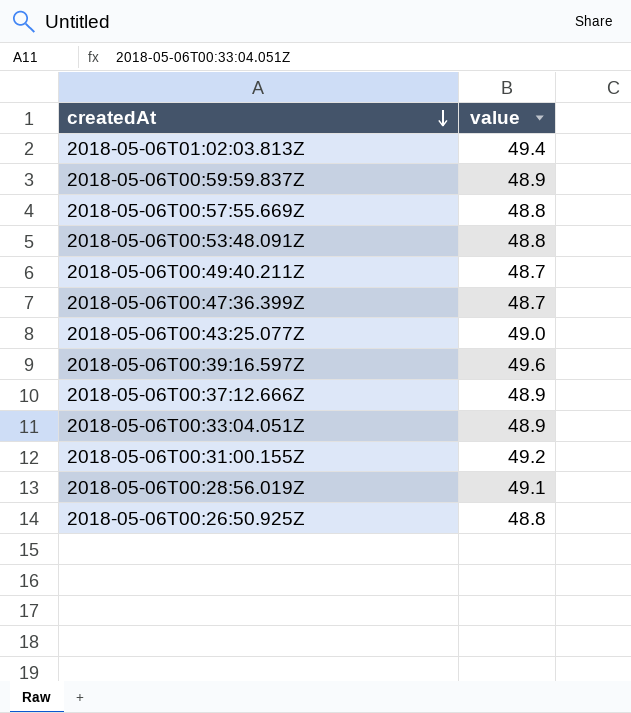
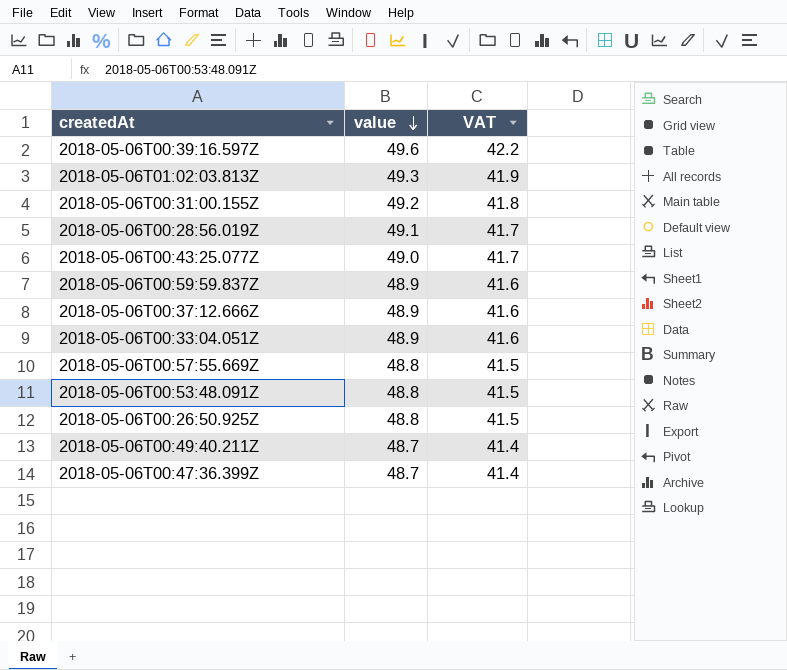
row order: createdAt descending -> value descending
column VAT | formula: none -> [value] * 0.85
2018-05-06T01:02:03.813Z | value: 49.4 -> 49.3

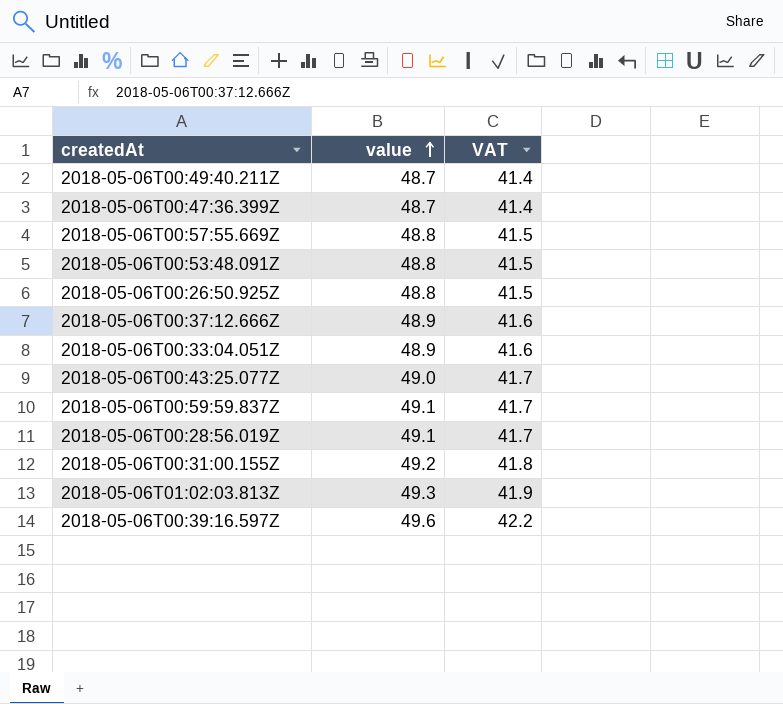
row order: value descending -> value ascending
2018-05-06T00:59:59.837Z | value: 48.9 -> 49.1
2018-05-06T00:59:59.837Z | VAT: 41.6 -> 41.7

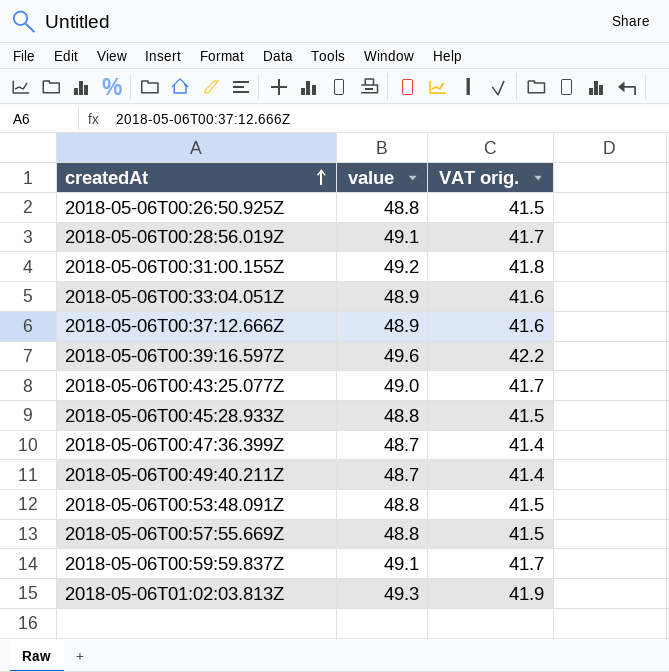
row order: value ascending -> createdAt ascending
column name: VAT -> VAT orig.
row 2018-05-06T00:45:28.933Z: none -> 48.8 | 41.5

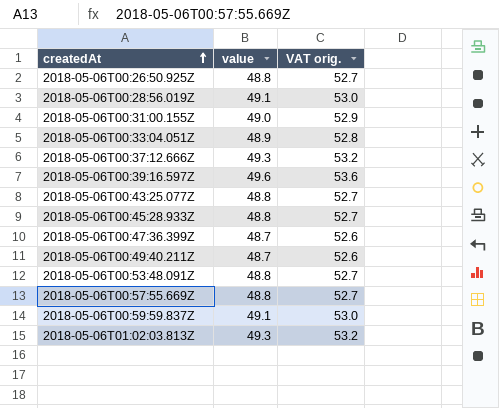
column VAT orig. | formula: [value] * 0.85 -> [value] * 1.08
2018-05-06T00:31:00.155Z | value: 49.2 -> 49.0
2018-05-06T00:37:12.666Z | value: 48.9 -> 49.3
2018-05-06T00:43:25.077Z | value: 49.0 -> 48.8

